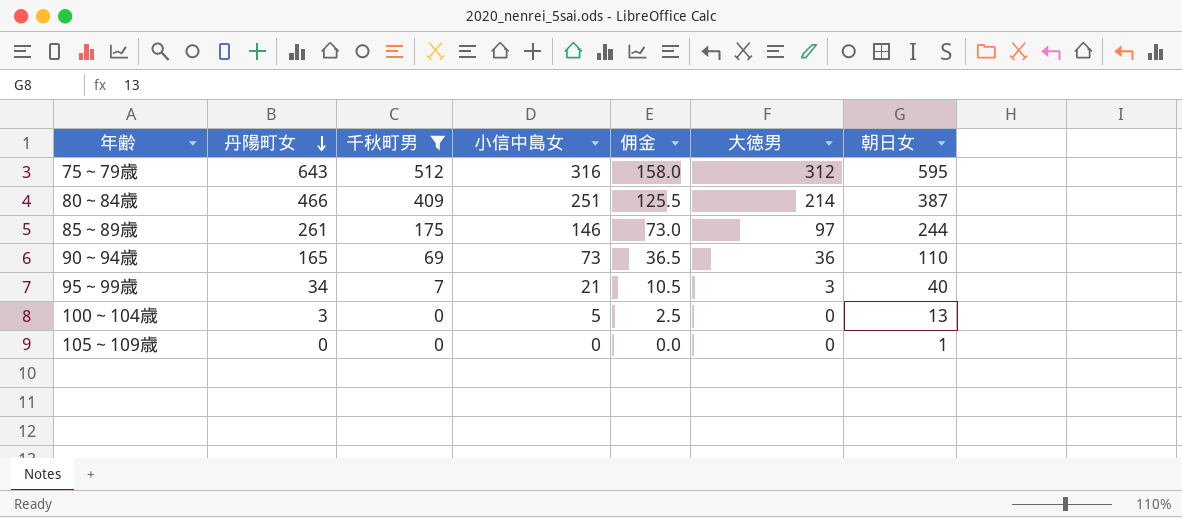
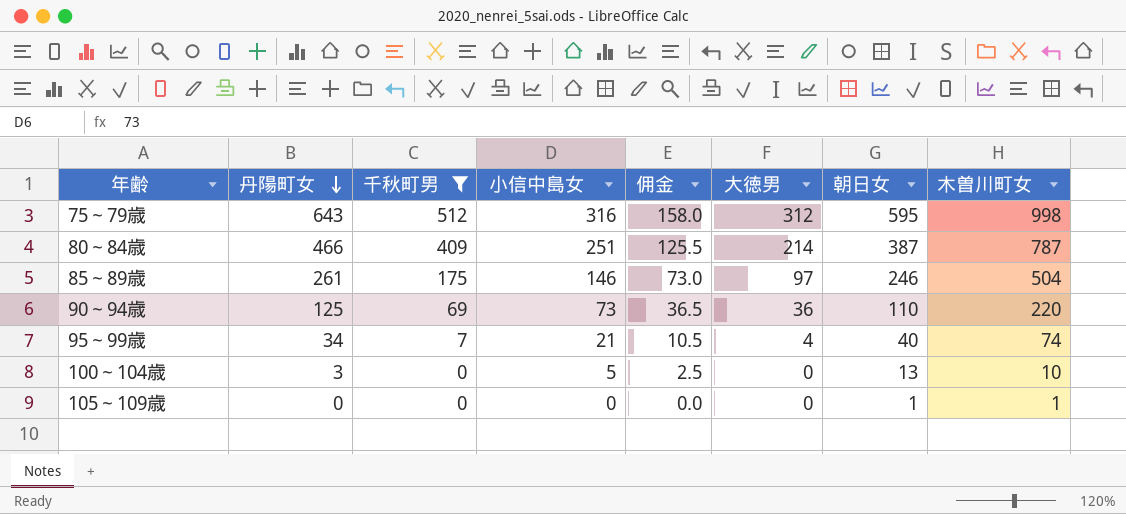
column 木曽川町女 | position: none -> 8
85～89歳 | 朝日女: 244 -> 246
90～94歳 | 丹陽町女: 165 -> 125
95～99歳 | 大徳男: 3 -> 4

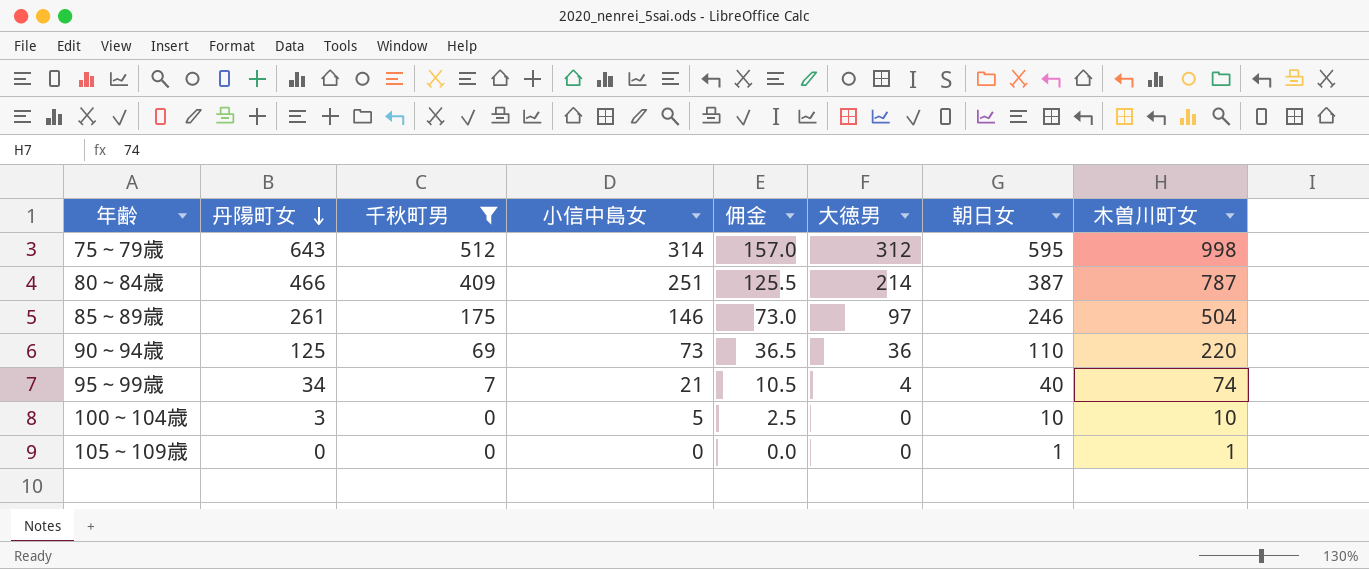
75～79歳 | 小信中島女: 316 -> 314
75～79歳 | 佣金: 158.0 -> 157.0
100～104歳 | 朝日女: 13 -> 10

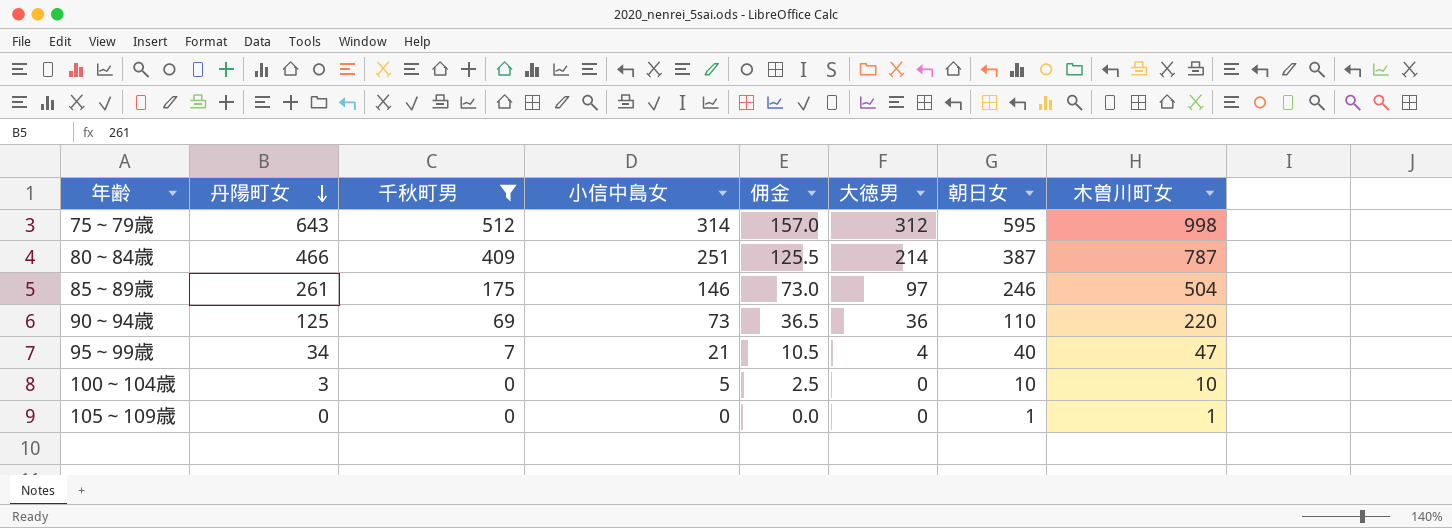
95～99歳 | 木曽川町女: 74 -> 47

